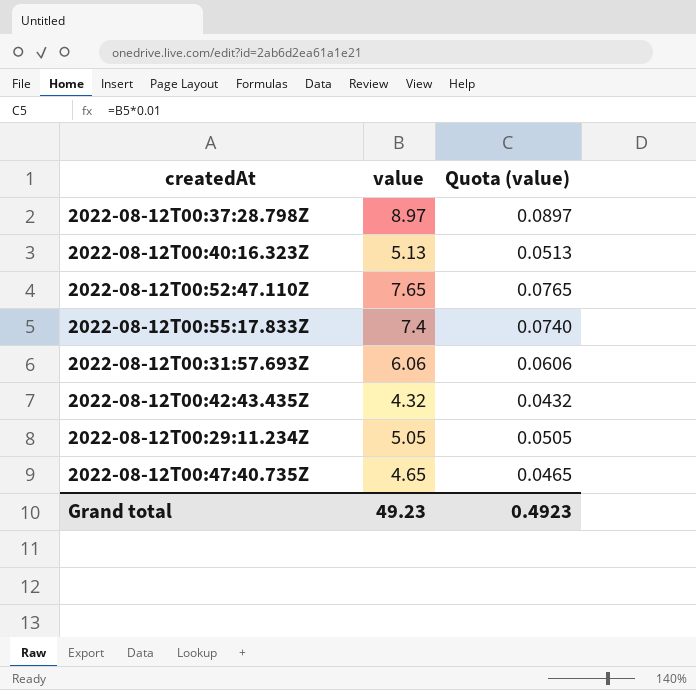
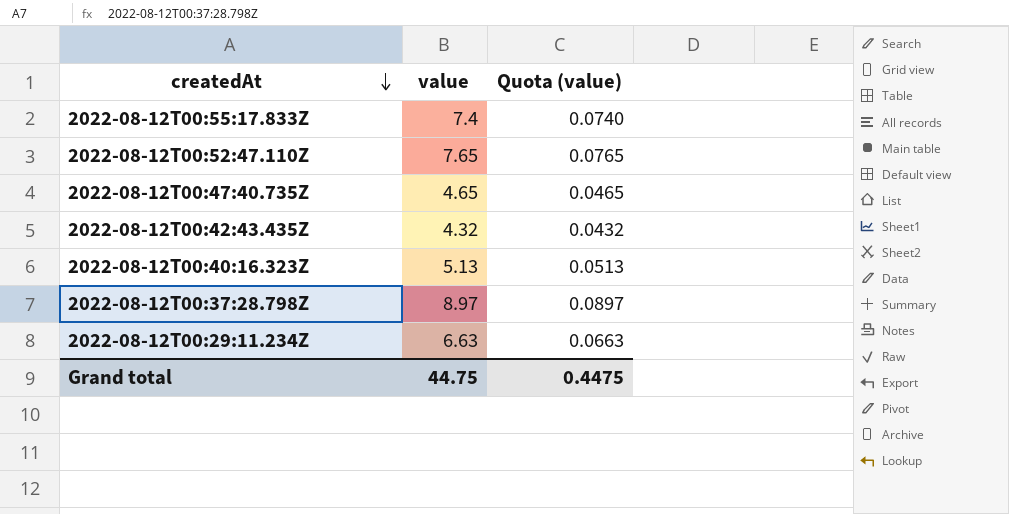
row order: none -> createdAt descending
row 2022-08-12T00:31:57.693Z: 6.06 | 0.0606 -> none
2022-08-12T00:29:11.234Z | value: 5.05 -> 6.63
2022-08-12T00:29:11.234Z | Quota (value): 0.0505 -> 0.0663
Grand total | value: 49.23 -> 44.75
Grand total | Quota (value): 0.4923 -> 0.4475

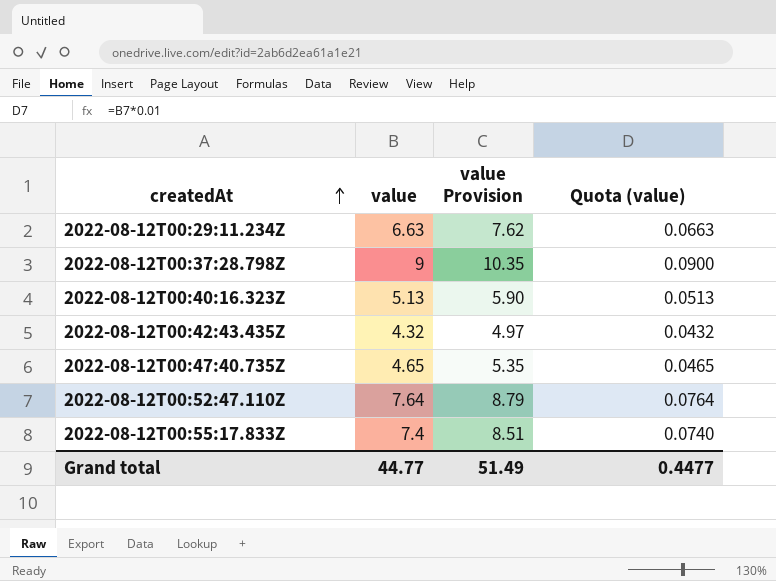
row order: createdAt descending -> createdAt ascending
column value Provision | formula: none -> [value] * 1.15
2022-08-12T00:37:28.798Z | value: 8.97 -> 9
2022-08-12T00:37:28.798Z | Quota (value): 0.0897 -> 0.0900
2022-08-12T00:52:47.110Z | value: 7.65 -> 7.64
2022-08-12T00:52:47.110Z | Quota (value): 0.0765 -> 0.0764
Grand total | value: 44.75 -> 44.77
Grand total | Quota (value): 0.4475 -> 0.4477

